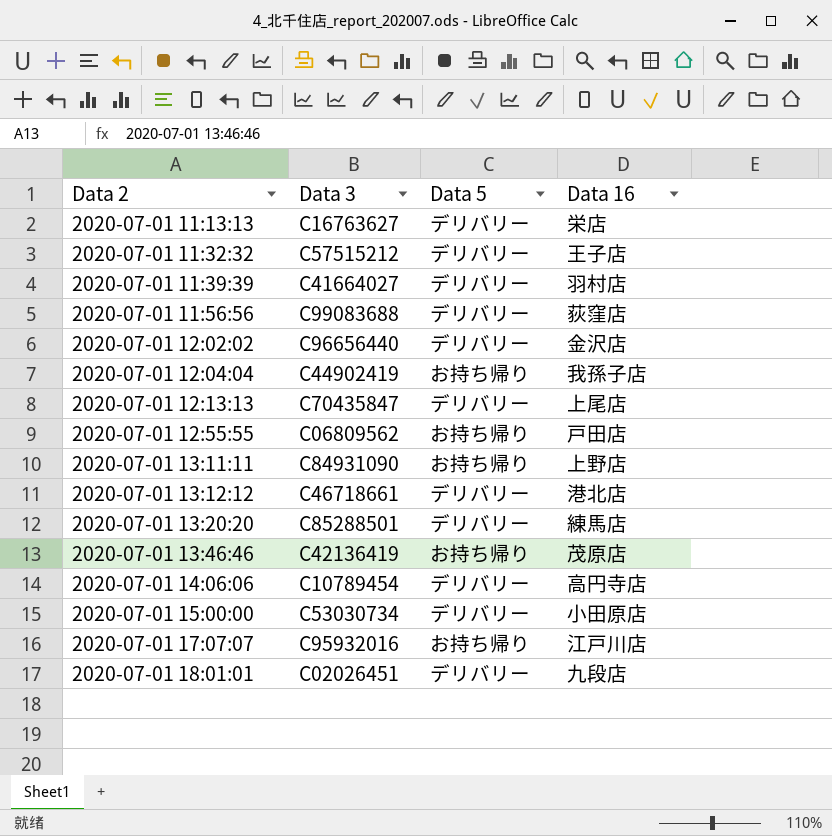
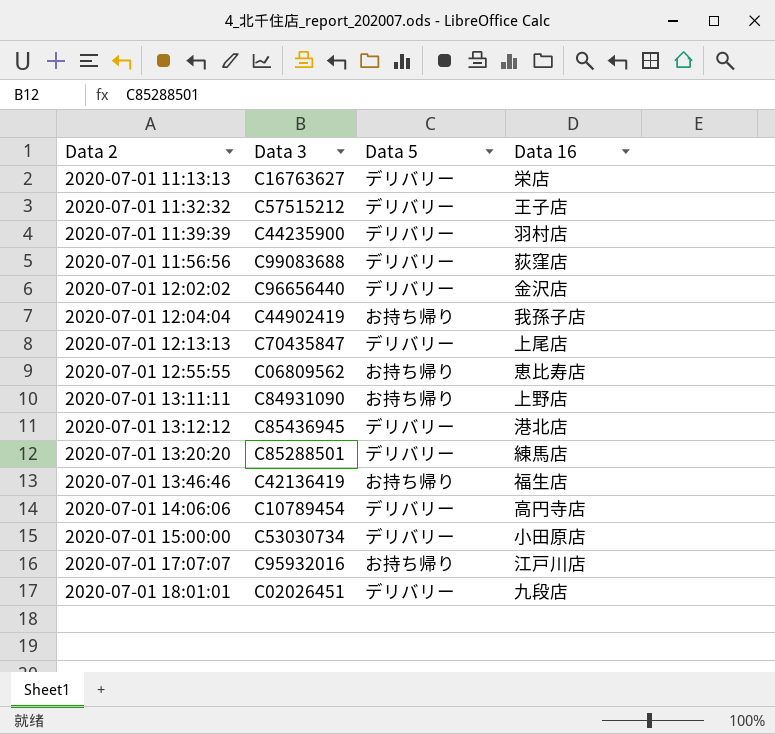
2020-07-01 11:39:39 | Data 3: C41664027 -> C44235900
2020-07-01 12:55:55 | Data 16: 戸田店 -> 恵比寿店
2020-07-01 13:12:12 | Data 3: C46718661 -> C85436945
2020-07-01 13:46:46 | Data 16: 茂原店 -> 福生店

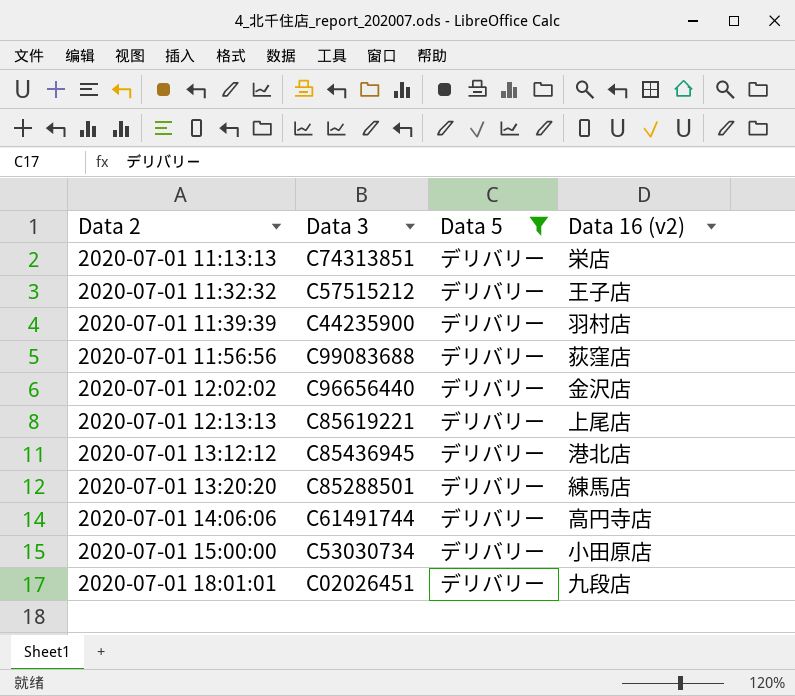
filter: none -> Data 5 = デリバリー
column name: Data 16 -> Data 16 (v2)
2020-07-01 11:13:13 | Data 3: C16763627 -> C74313851
2020-07-01 12:13:13 | Data 3: C70435847 -> C85619221
2020-07-01 14:06:06 | Data 3: C10789454 -> C61491744

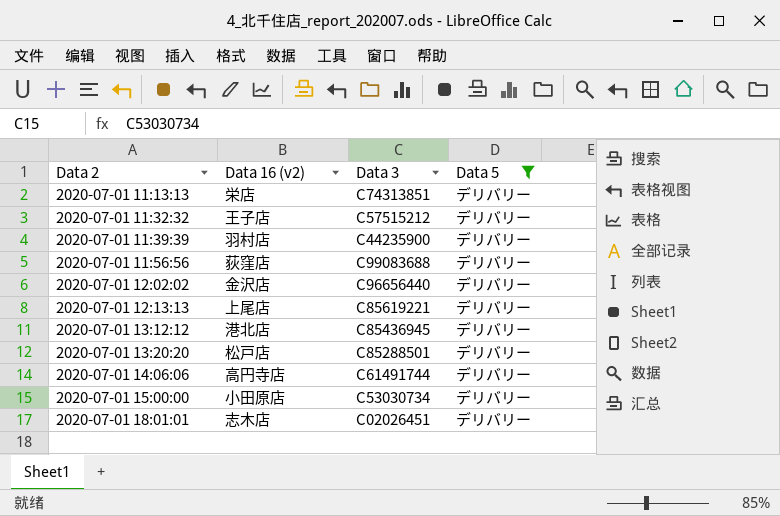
column Data 16 (v2) | position: 4 -> 2
2020-07-01 13:20:20 | Data 16 (v2): 練馬店 -> 松戸店
2020-07-01 18:01:01 | Data 16 (v2): 九段店 -> 志木店

